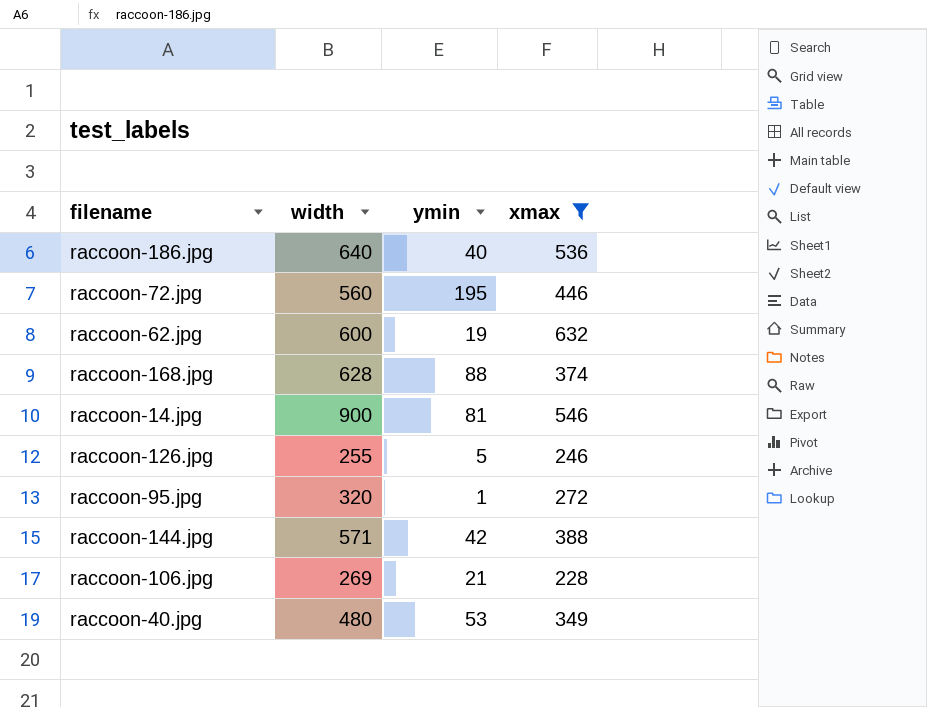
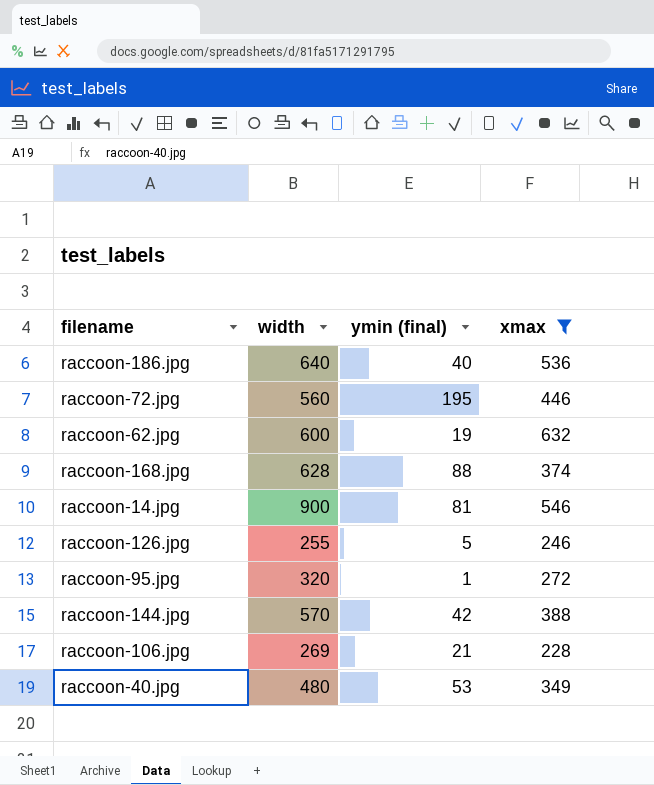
column name: ymin -> ymin (final)
raccoon-144.jpg | width: 571 -> 570

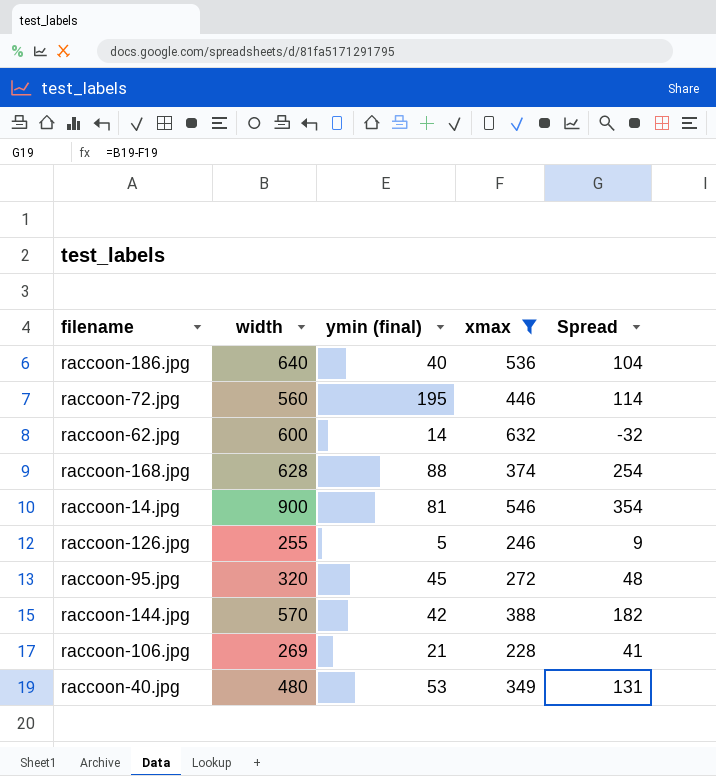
column Spread | formula: none -> [width] - [xmax]
raccoon-62.jpg | ymin (final): 19 -> 14
raccoon-95.jpg | ymin (final): 1 -> 45

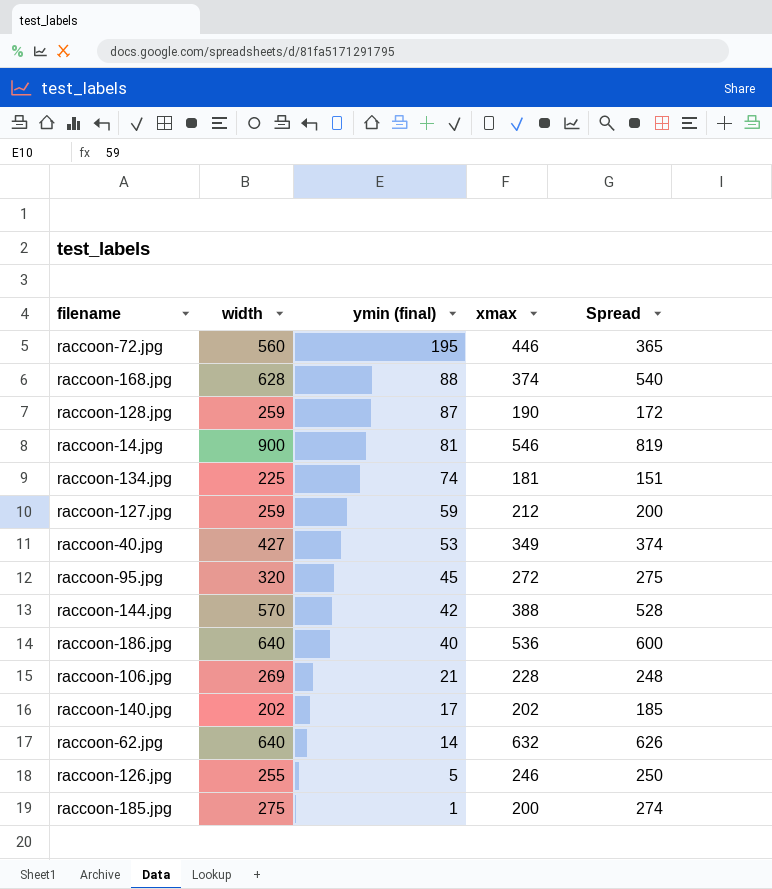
filter: xmax >= 228 -> none
row order: none -> ymin (final) descending
column Spread | formula: [width] - [xmax] -> [width] - [ymin (final)]
raccoon-40.jpg | width: 480 -> 427
raccoon-62.jpg | width: 600 -> 640

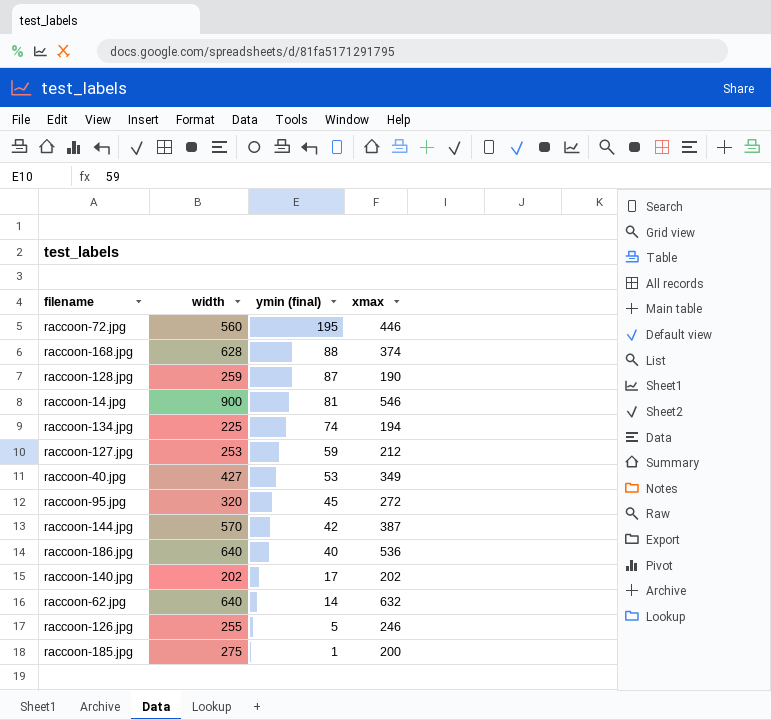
column Spread | formula: [width] - [ymin (final)] -> none
row raccoon-106.jpg: 269 | 21 | 228 | 248 -> none
raccoon-134.jpg | xmax: 181 -> 194
raccoon-127.jpg | width: 259 -> 253
raccoon-144.jpg | xmax: 388 -> 387

